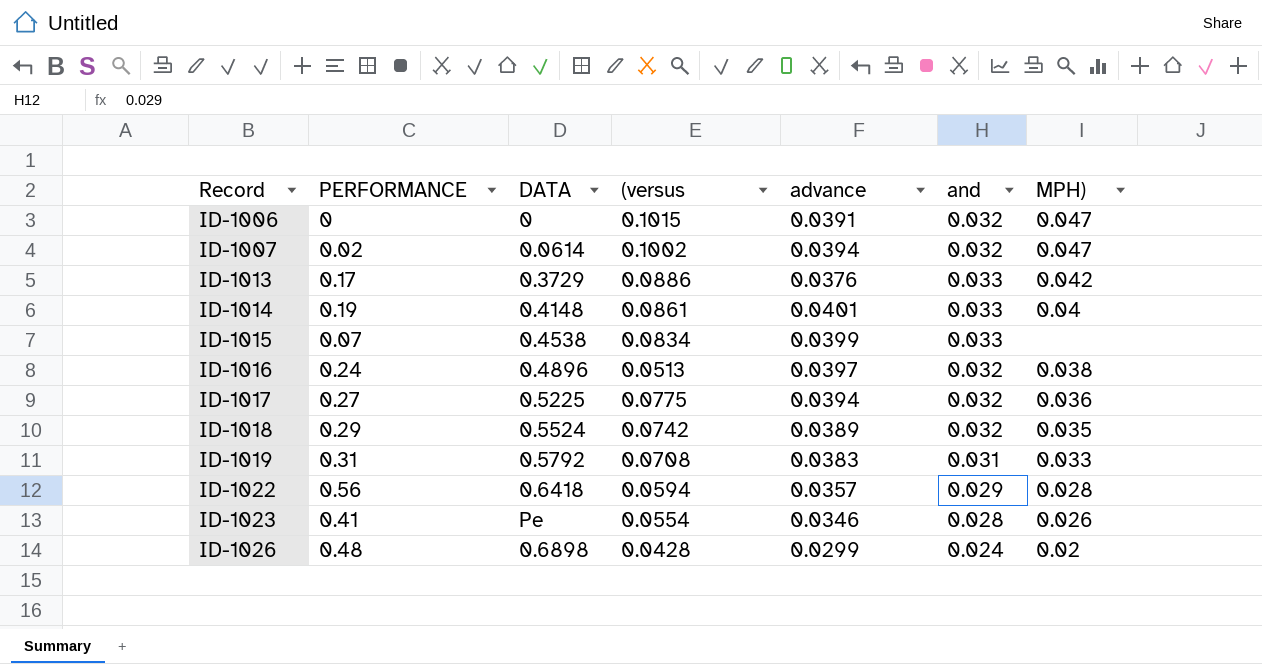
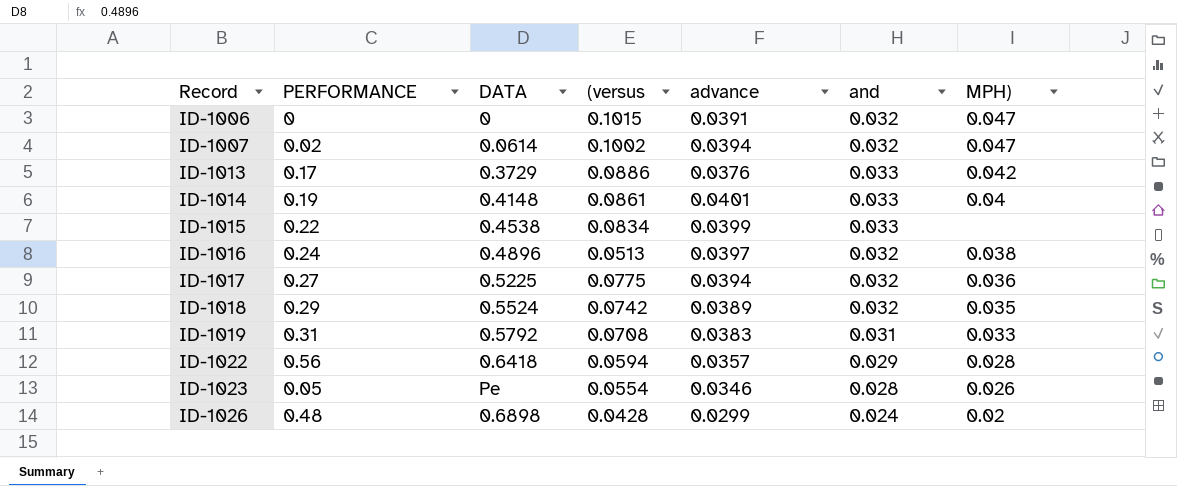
ID-1015 | PERFORMANCE: 0.07 -> 0.22
ID-1023 | PERFORMANCE: 0.41 -> 0.05

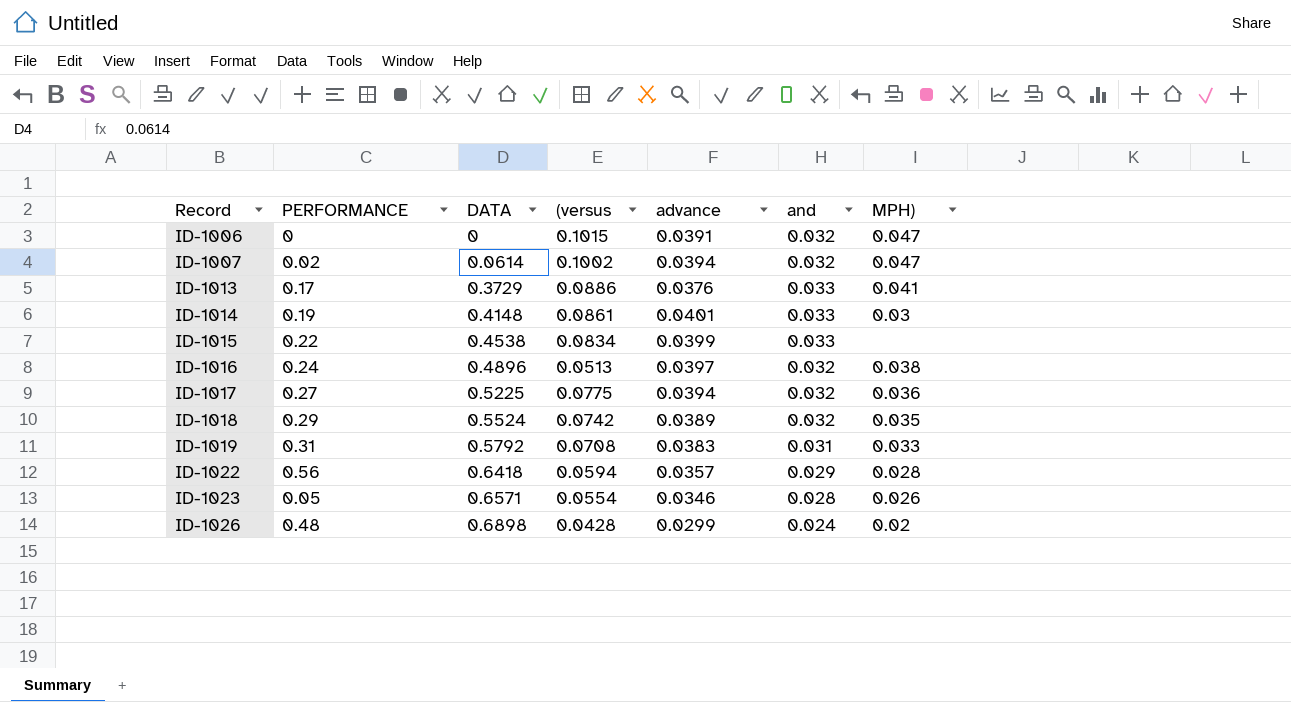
ID-1013 | MPH): 0.042 -> 0.041
ID-1014 | MPH): 0.04 -> 0.03
ID-1023 | DATA: Pe -> 0.6571

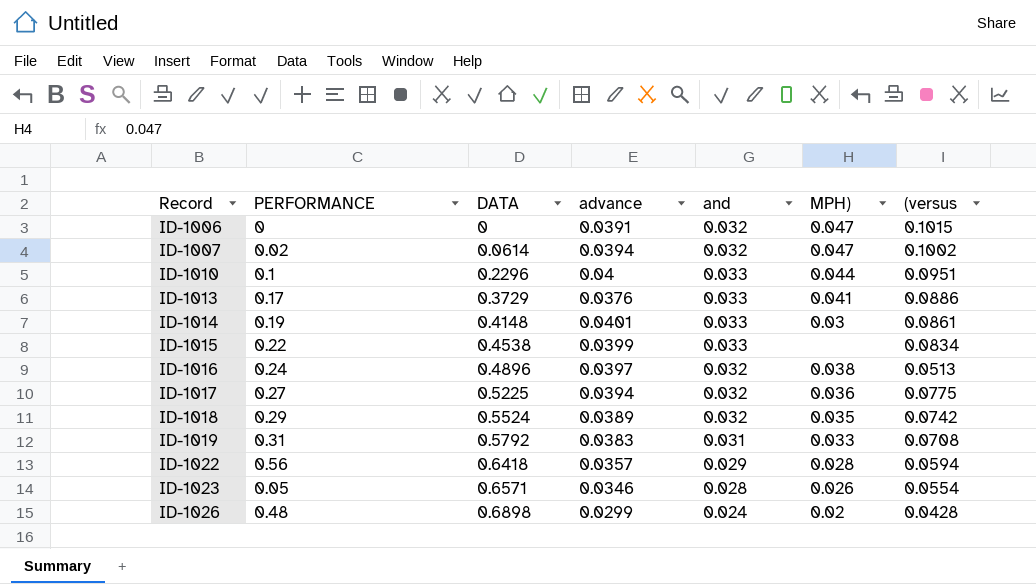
column (versus | position: 4 -> 7
row ID-1010: none -> 0.1 | 0.2296 | 0.04 | 0.033 | 0.044 | 0.0951

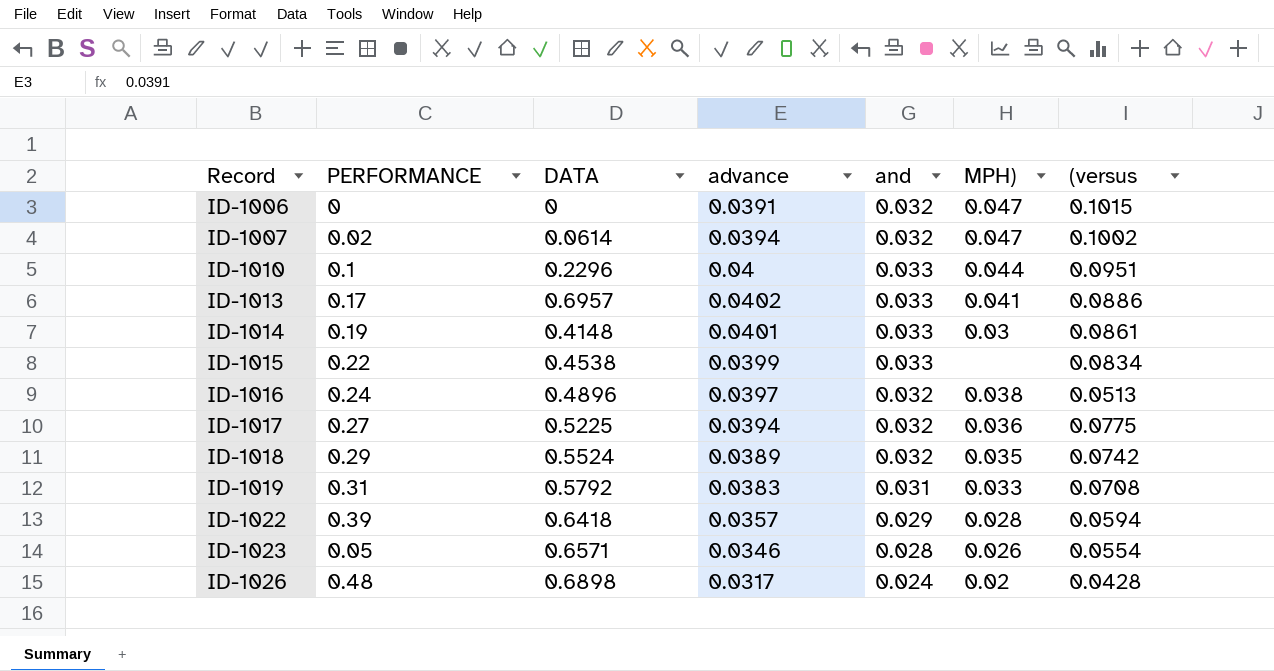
ID-1013 | DATA: 0.3729 -> 0.6957
ID-1013 | advance: 0.0376 -> 0.0402
ID-1022 | PERFORMANCE: 0.56 -> 0.39
ID-1026 | advance: 0.0299 -> 0.0317

